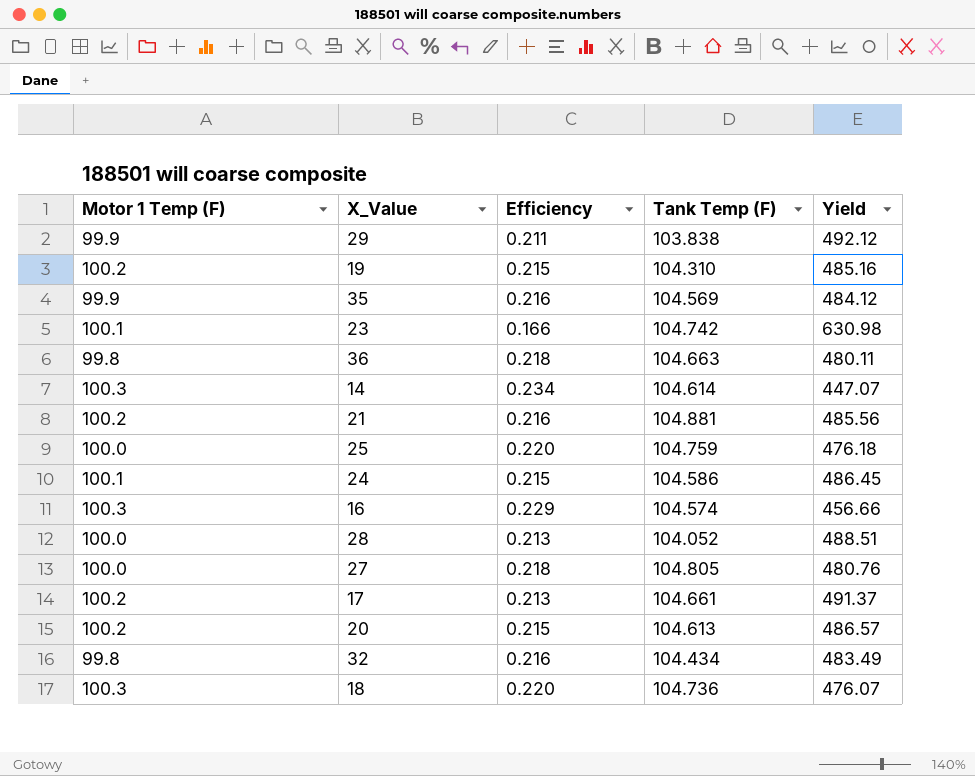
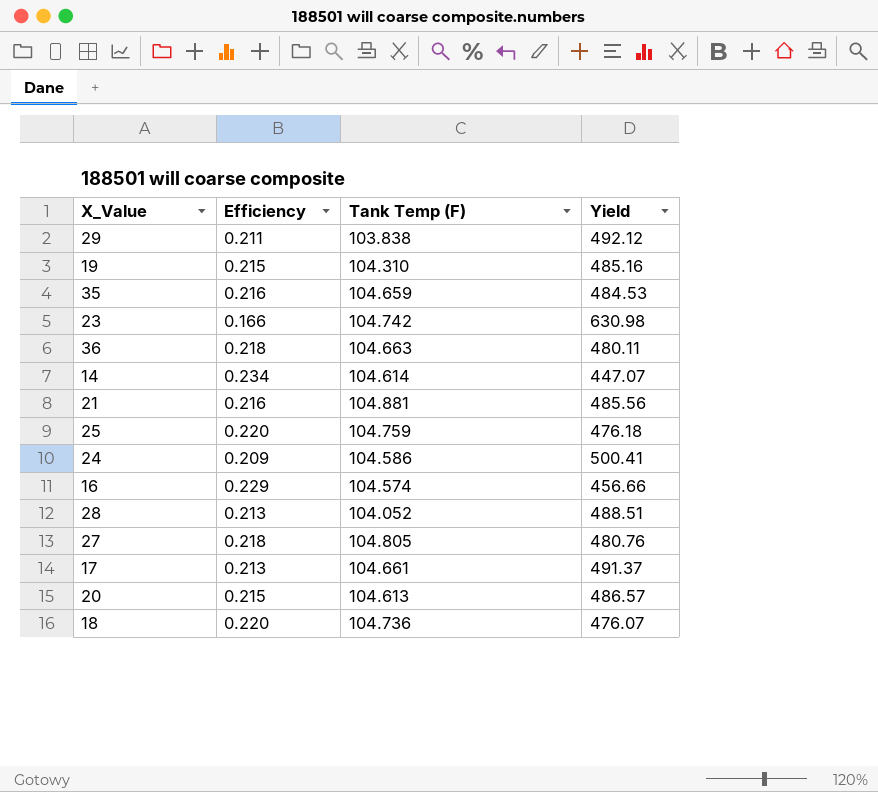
column Motor 1 Temp (F) | position: 1 -> none
row 32: 99.8 | 0.216 | 104.434 | 483.49 -> none
35 | Tank Temp (F): 104.569 -> 104.659
35 | Yield: 484.12 -> 484.53
24 | Efficiency: 0.215 -> 0.209
24 | Yield: 486.45 -> 500.41

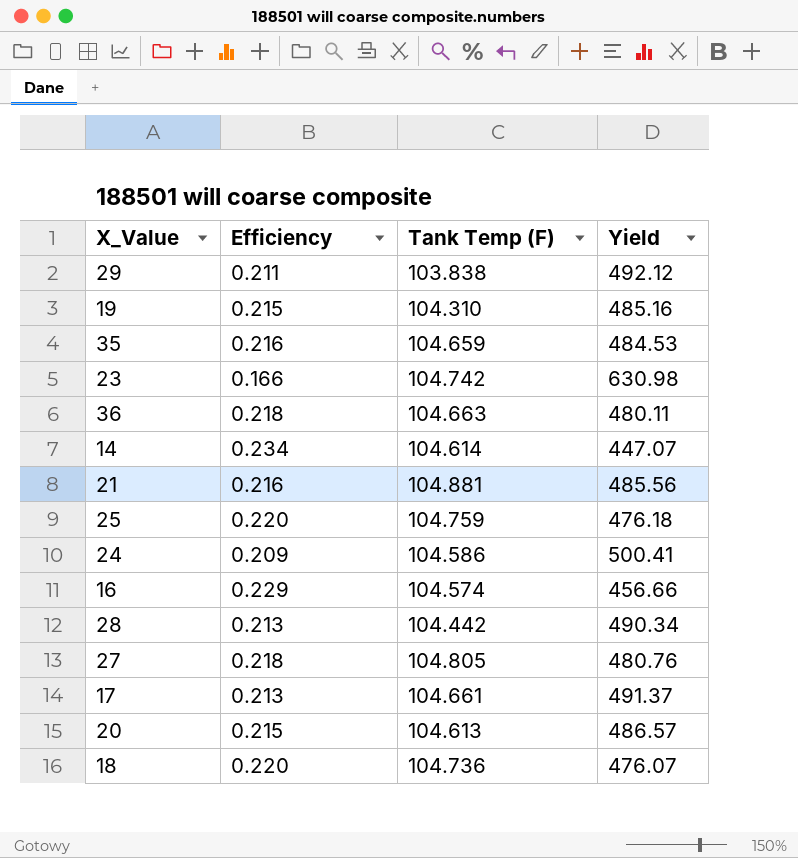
28 | Tank Temp (F): 104.052 -> 104.442
28 | Yield: 488.51 -> 490.34

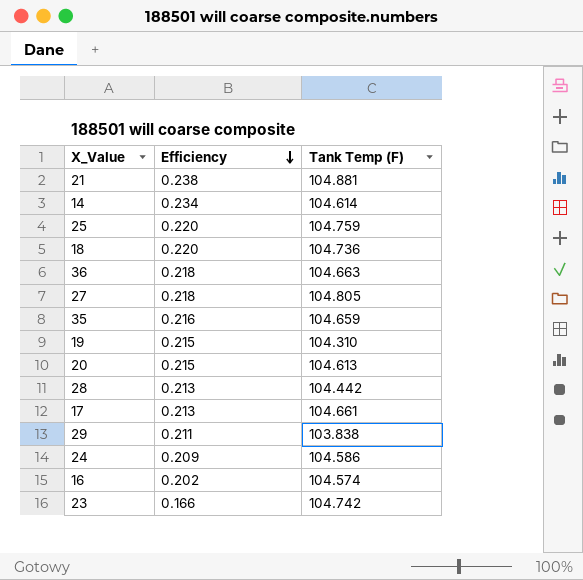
row order: none -> Efficiency descending
column Yield | formula: [Tank Temp (F)] / [Efficiency] -> none
21 | Efficiency: 0.216 -> 0.238
16 | Efficiency: 0.229 -> 0.202

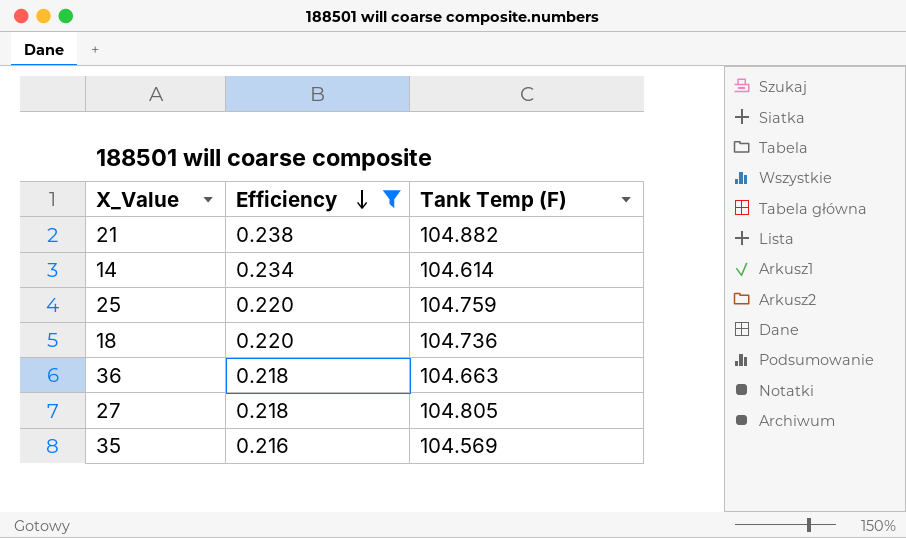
filter: none -> Efficiency >= 0.216
21 | Tank Temp (F): 104.881 -> 104.882
35 | Tank Temp (F): 104.659 -> 104.569

